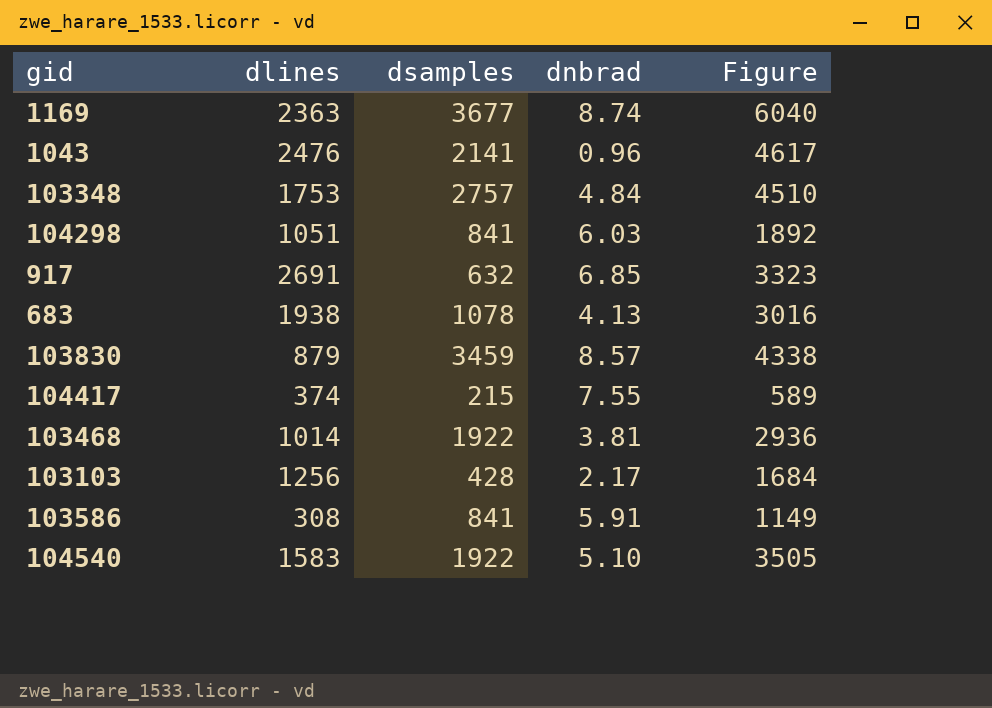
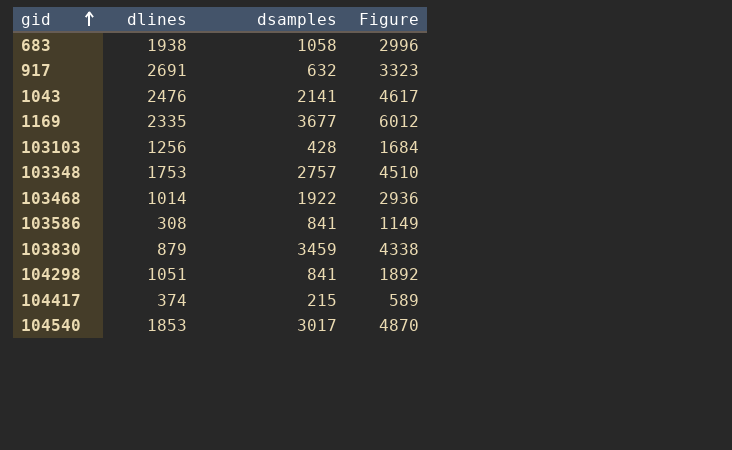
row order: none -> gid ascending
column dnbrad | position: 4 -> none
683 | dsamples: 1078 -> 1058
683 | Figure: 3016 -> 2996
1169 | dlines: 2363 -> 2335
1169 | Figure: 6040 -> 6012
104540 | dlines: 1583 -> 1853
104540 | dsamples: 1922 -> 3017
104540 | Figure: 3505 -> 4870

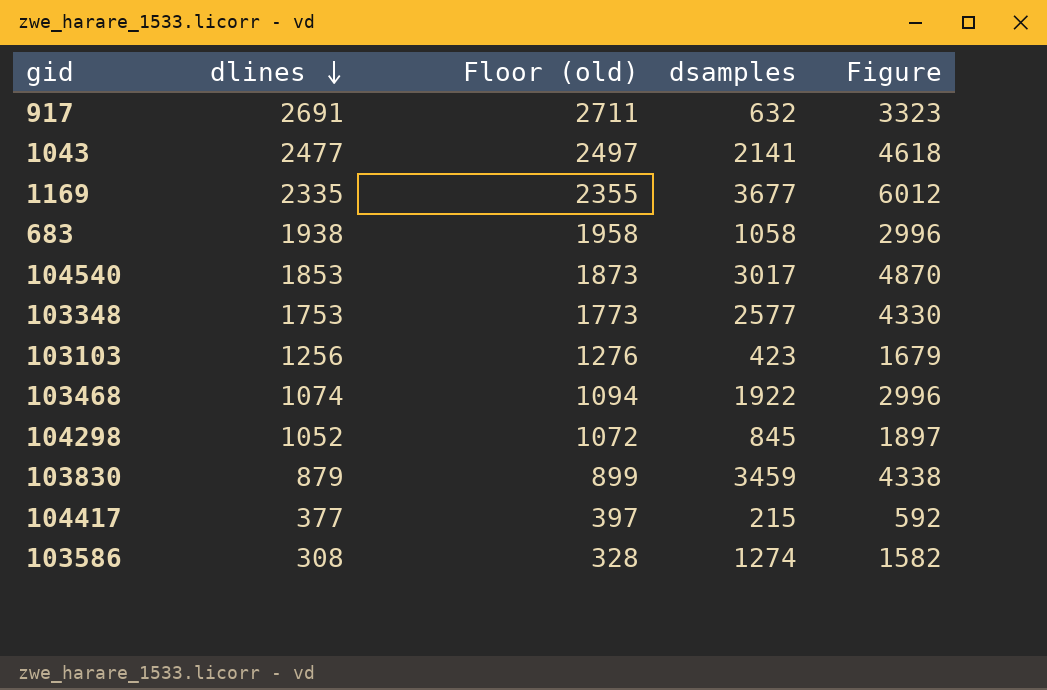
row order: gid ascending -> dlines descending
column Floor (old) | formula: none -> [dlines] + 20
1043 | dlines: 2476 -> 2477
1043 | Figure: 4617 -> 4618
103348 | dsamples: 2757 -> 2577
103348 | Figure: 4510 -> 4330
103103 | dsamples: 428 -> 423
103103 | Figure: 1684 -> 1679
103468 | dlines: 1014 -> 1074
103468 | Figure: 2936 -> 2996
104298 | dlines: 1051 -> 1052
104298 | dsamples: 841 -> 845
104298 | Figure: 1892 -> 1897
104417 | dlines: 374 -> 377
104417 | Figure: 589 -> 592
103586 | dsamples: 841 -> 1274
103586 | Figure: 1149 -> 1582

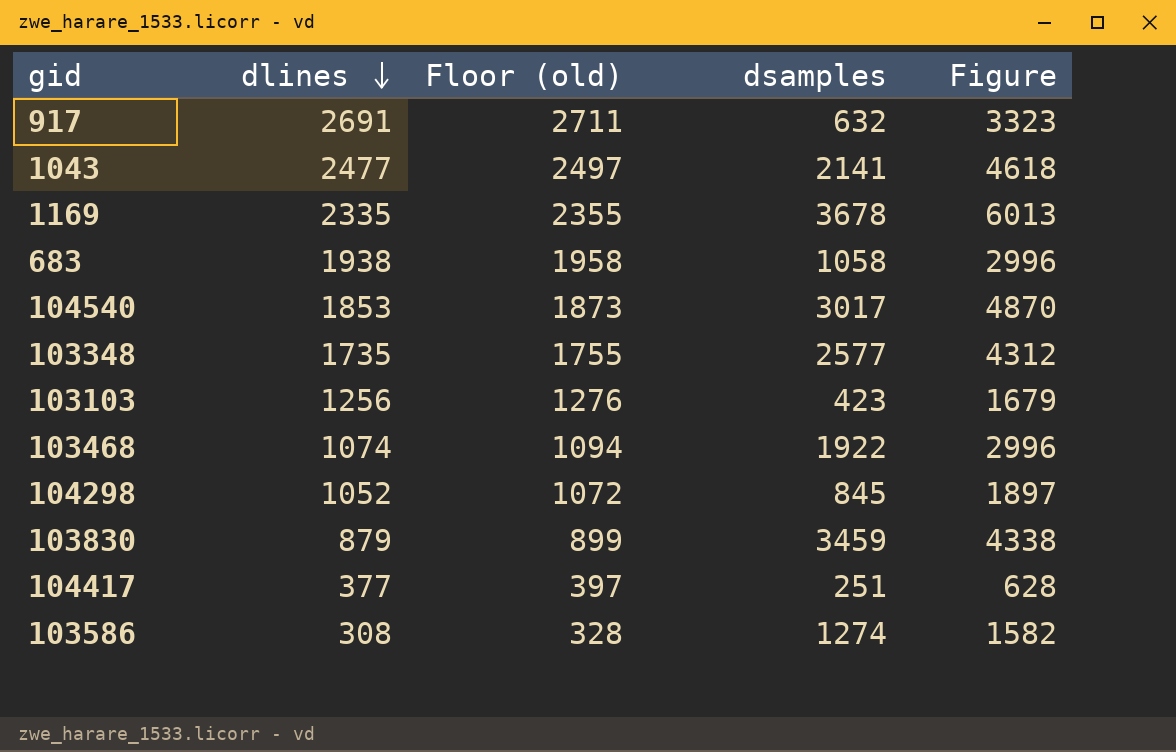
1169 | dsamples: 3677 -> 3678
1169 | Figure: 6012 -> 6013
103348 | dlines: 1753 -> 1735
103348 | Floor (old): 1773 -> 1755
103348 | Figure: 4330 -> 4312
104417 | dsamples: 215 -> 251
104417 | Figure: 592 -> 628

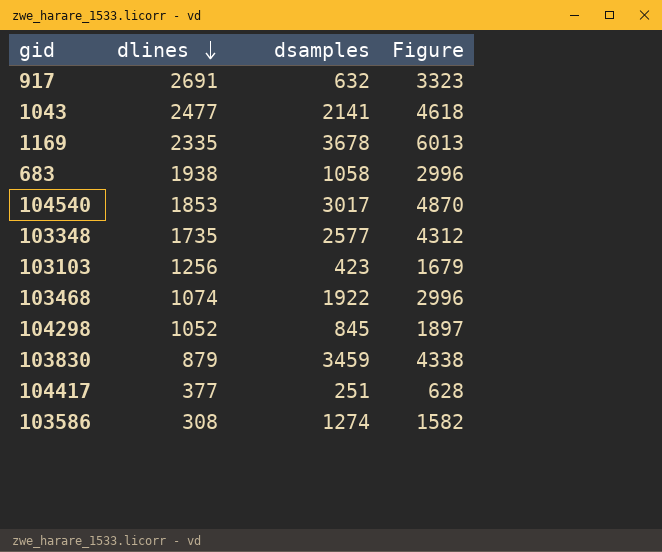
column Floor (old) | formula: [dlines] + 20 -> none

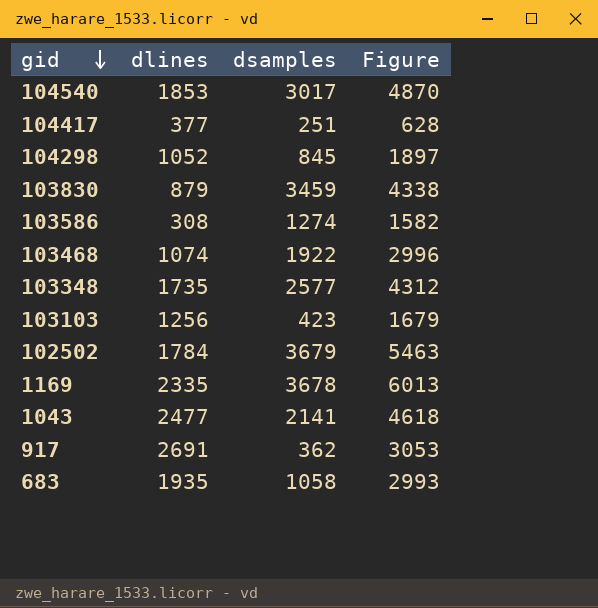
row order: dlines descending -> gid descending
row 102502: none -> 1784 | 3679 | 5463
917 | dsamples: 632 -> 362
917 | Figure: 3323 -> 3053
683 | dlines: 1938 -> 1935
683 | Figure: 2996 -> 2993

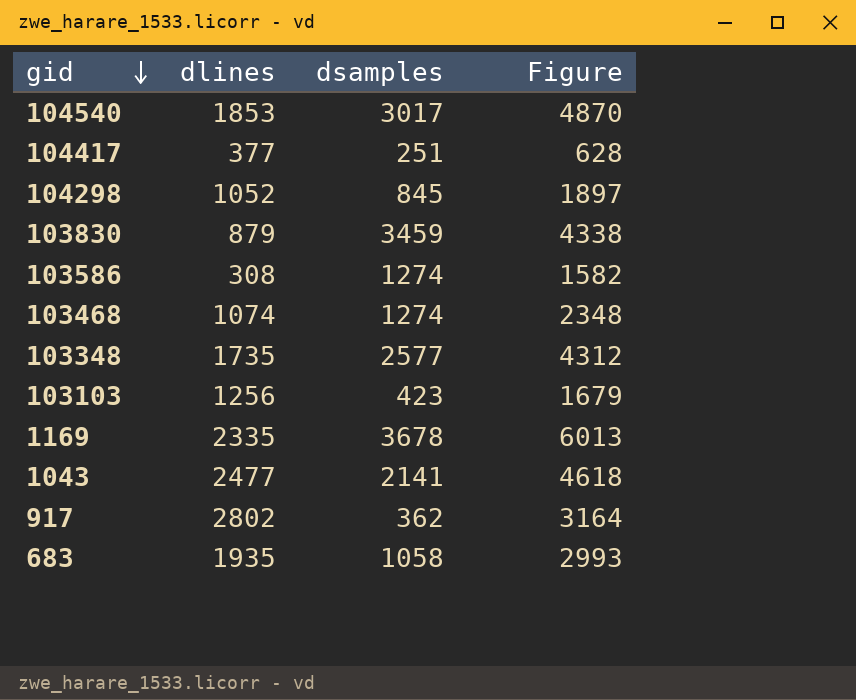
row 102502: 1784 | 3679 | 5463 -> none
103468 | dsamples: 1922 -> 1274
103468 | Figure: 2996 -> 2348
917 | dlines: 2691 -> 2802
917 | Figure: 3053 -> 3164

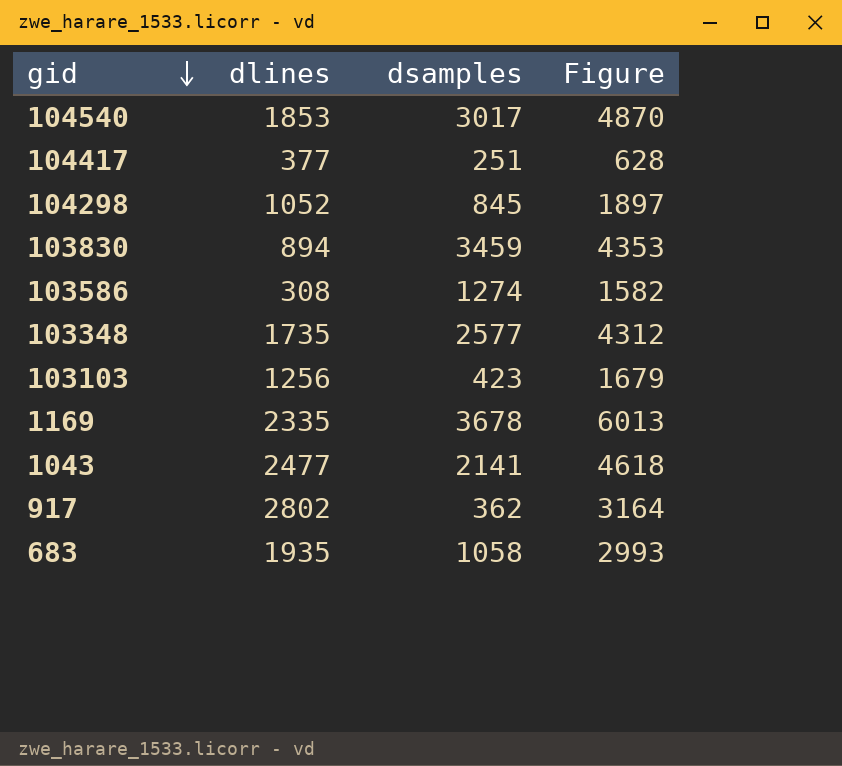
row 103468: 1074 | 1274 | 2348 -> none
103830 | dlines: 879 -> 894
103830 | Figure: 4338 -> 4353

